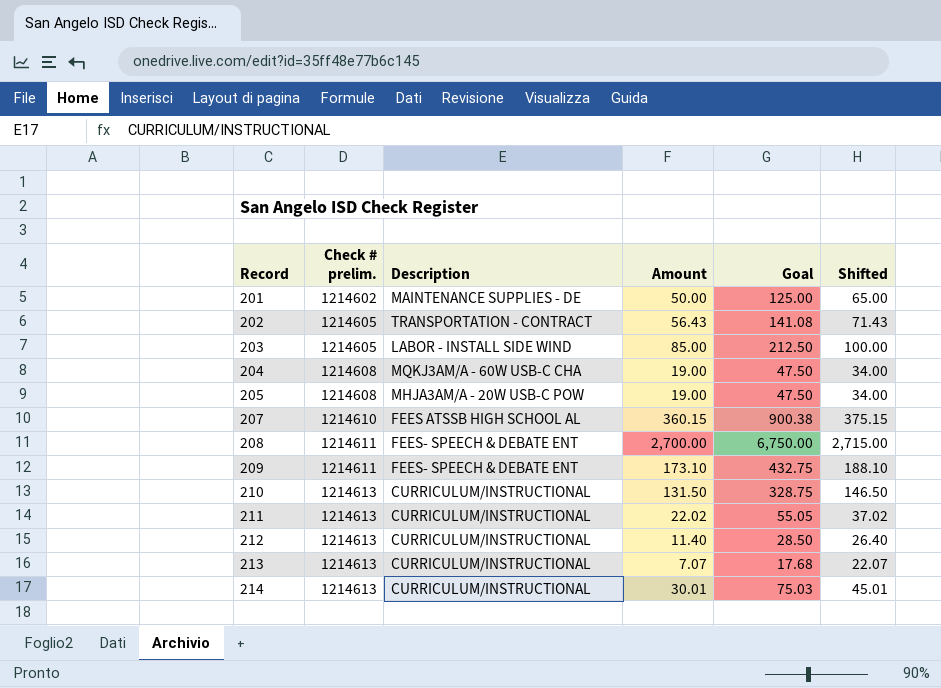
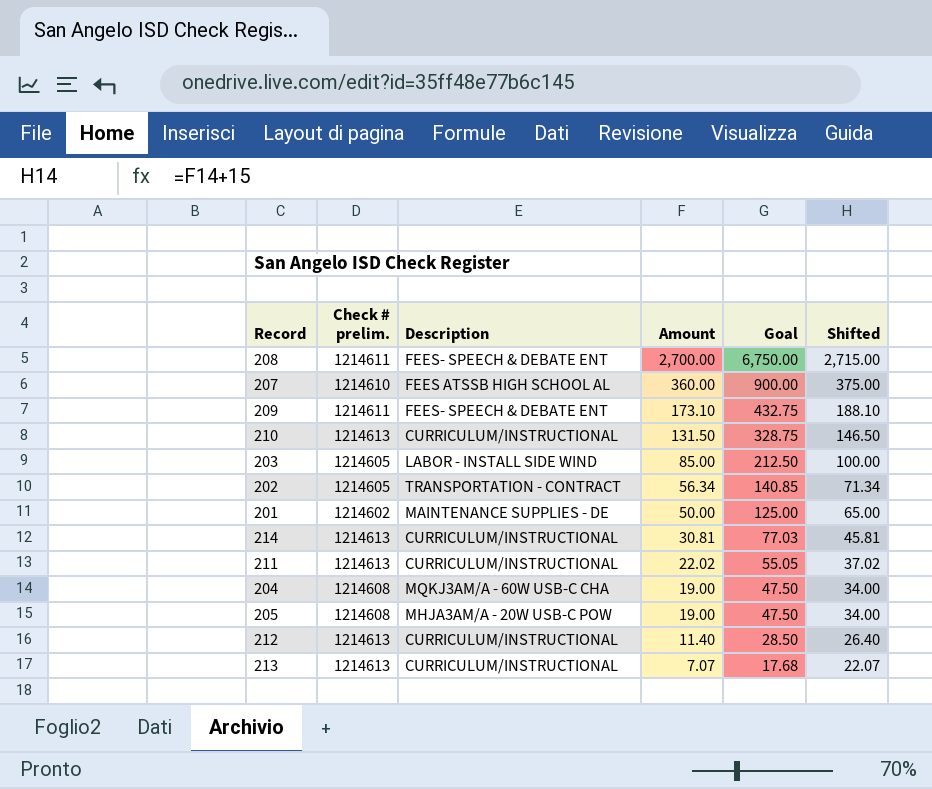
row order: Record ascending -> Amount descending
207 | Amount: 360.15 -> 360.00
207 | Goal: 900.38 -> 900.00
207 | Shifted: 375.15 -> 375.00
202 | Amount: 56.43 -> 56.34
202 | Goal: 141.08 -> 140.85
202 | Shifted: 71.43 -> 71.34
214 | Amount: 30.01 -> 30.81
214 | Goal: 75.03 -> 77.03
214 | Shifted: 45.01 -> 45.81

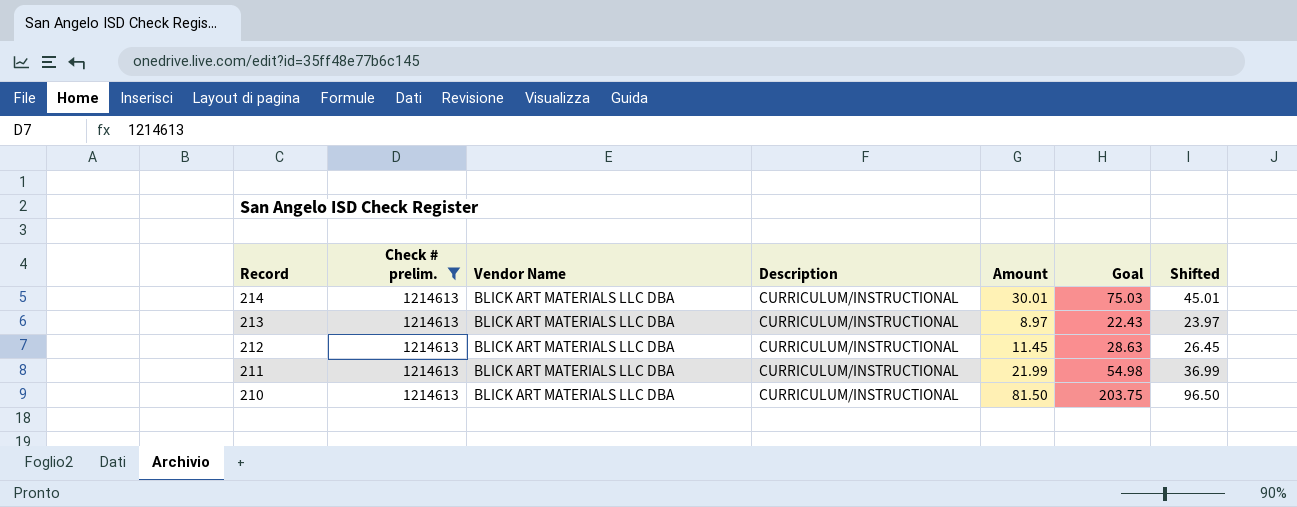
filter: none -> Check # prelim. = 1214613
row order: Amount descending -> Record descending
column Vendor Name | position: none -> 3
214 | Amount: 30.81 -> 30.01
214 | Goal: 77.03 -> 75.03
214 | Shifted: 45.81 -> 45.01
213 | Amount: 7.07 -> 8.97
213 | Goal: 17.68 -> 22.43
213 | Shifted: 22.07 -> 23.97
212 | Amount: 11.40 -> 11.45
212 | Goal: 28.50 -> 28.63
212 | Shifted: 26.40 -> 26.45
211 | Amount: 22.02 -> 21.99
211 | Goal: 55.05 -> 54.98
211 | Shifted: 37.02 -> 36.99
210 | Amount: 131.50 -> 81.50
210 | Goal: 328.75 -> 203.75
210 | Shifted: 146.50 -> 96.50

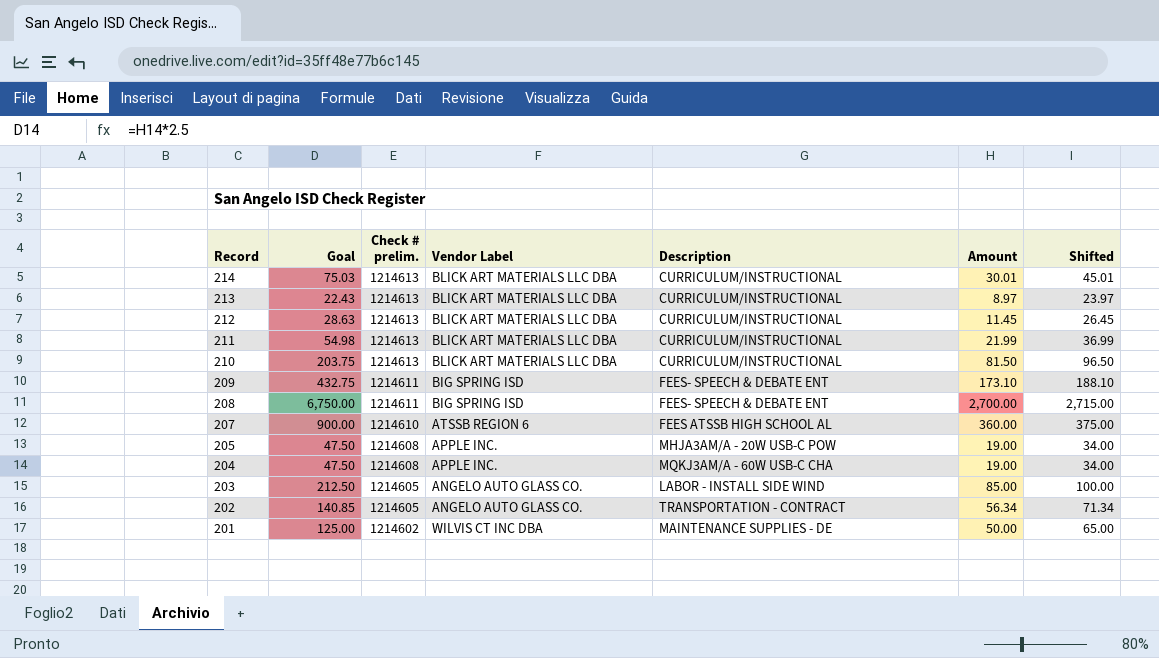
filter: Check # prelim. = 1214613 -> none
column Goal | position: 6 -> 2
column name: Vendor Name -> Vendor Label

